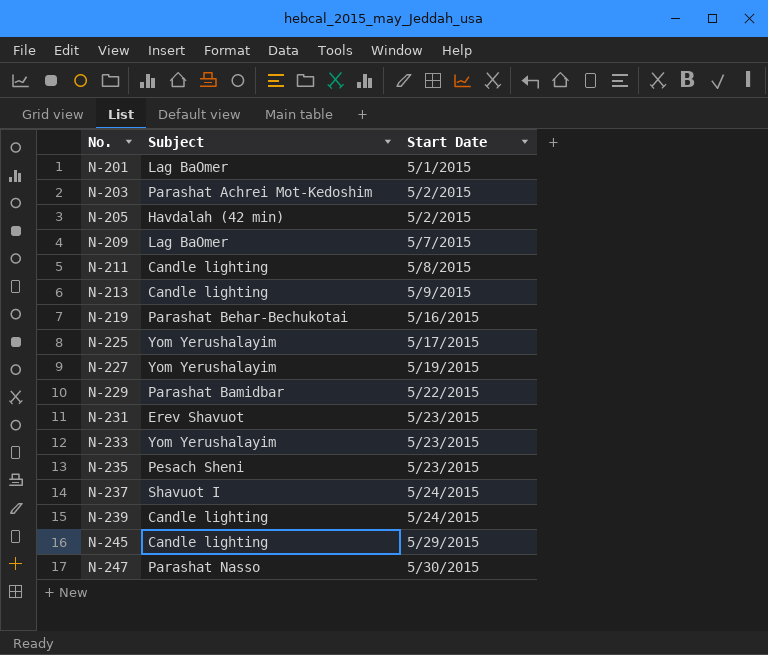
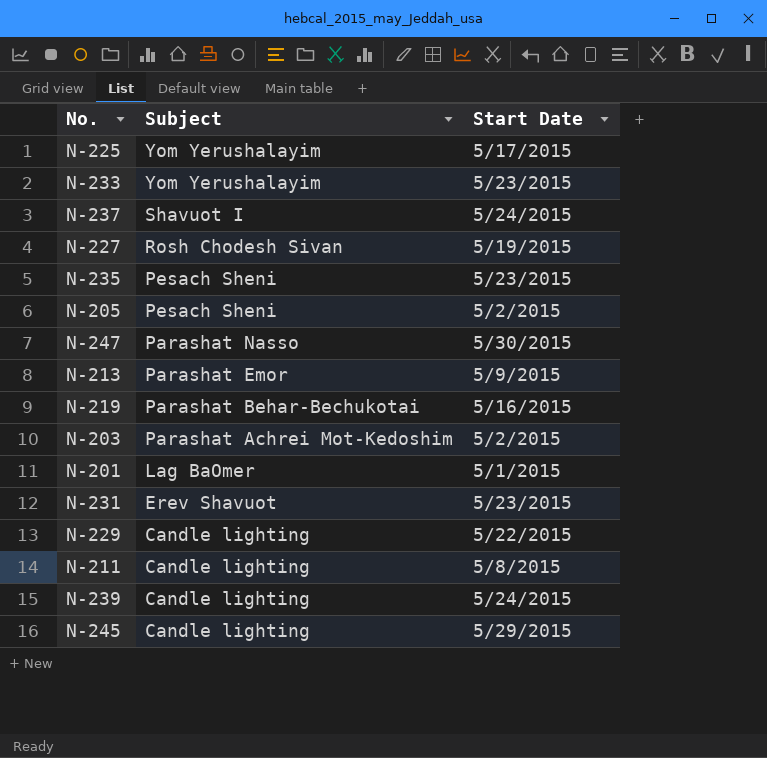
row order: No. ascending -> Subject descending
row N-209: Lag BaOmer | 5/7/2015 -> none
N-227 | Subject: Yom Yerushalayim -> Rosh Chodesh Sivan
N-205 | Subject: Havdalah (42 min) -> Pesach Sheni
N-213 | Subject: Candle lighting -> Parashat Emor
N-229 | Subject: Parashat Bamidbar -> Candle lighting

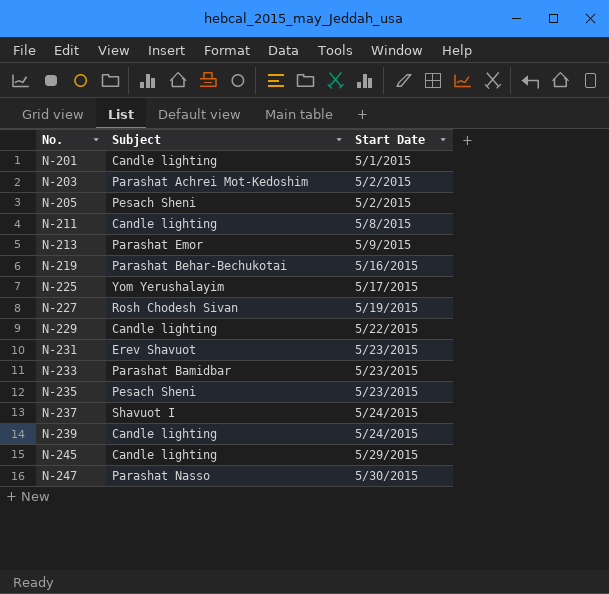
row order: Subject descending -> No. ascending
N-201 | Subject: Lag BaOmer -> Candle lighting
N-233 | Subject: Yom Yerushalayim -> Parashat Bamidbar

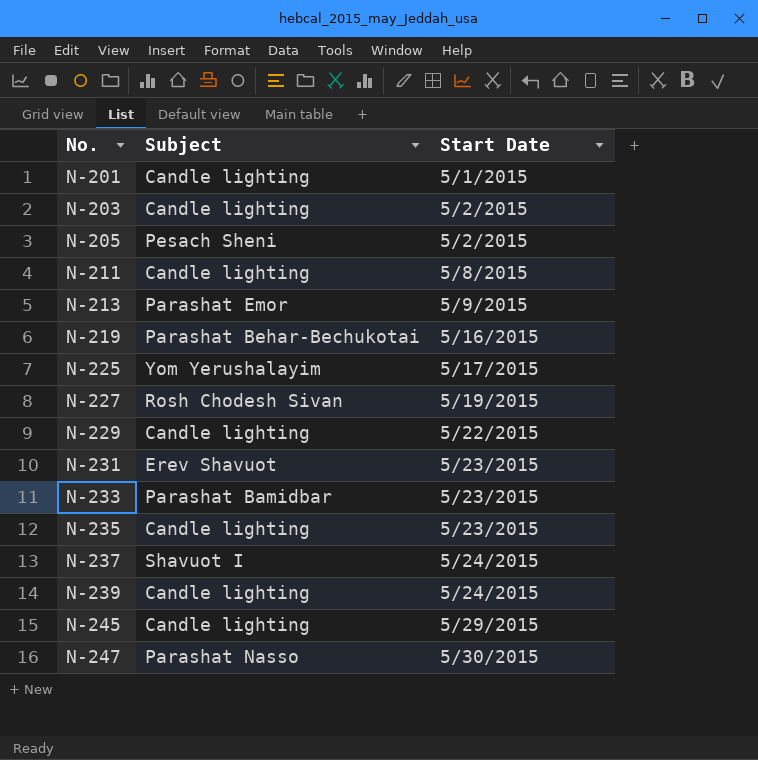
N-203 | Subject: Parashat Achrei Mot-Kedoshim -> Candle lighting
N-235 | Subject: Pesach Sheni -> Candle lighting

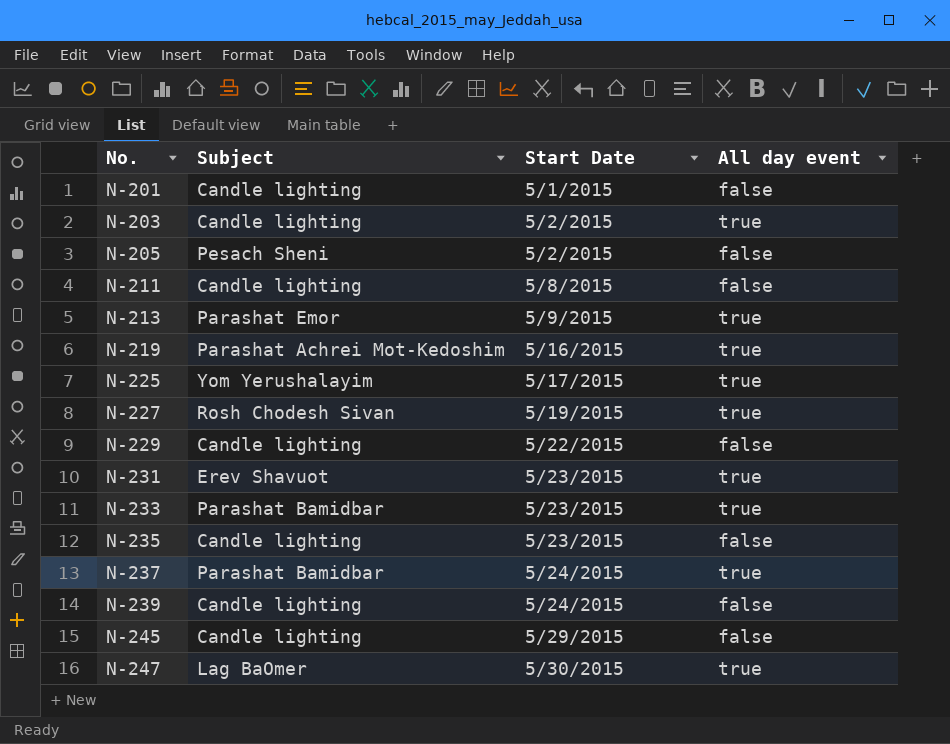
column All day event | position: none -> 4
N-219 | Subject: Parashat Behar-Bechukotai -> Parashat Achrei Mot-Kedoshim
N-237 | Subject: Shavuot I -> Parashat Bamidbar
N-247 | Subject: Parashat Nasso -> Lag BaOmer

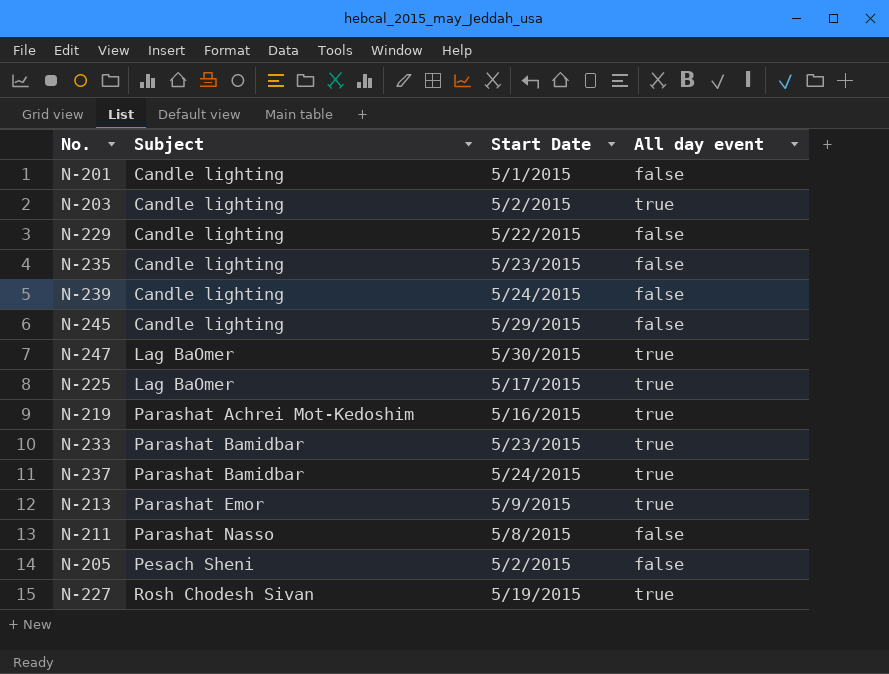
row order: No. ascending -> Subject ascending
row N-231: Erev Shavuot | 5/23/2015 | true -> none
N-225 | Subject: Yom Yerushalayim -> Lag BaOmer
N-211 | Subject: Candle lighting -> Parashat Nasso

